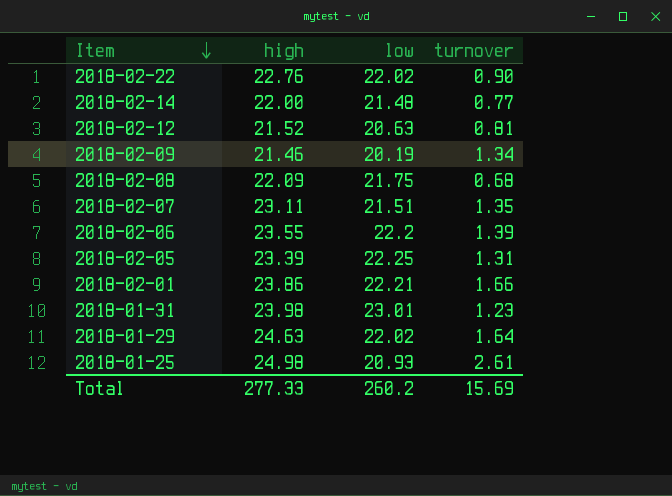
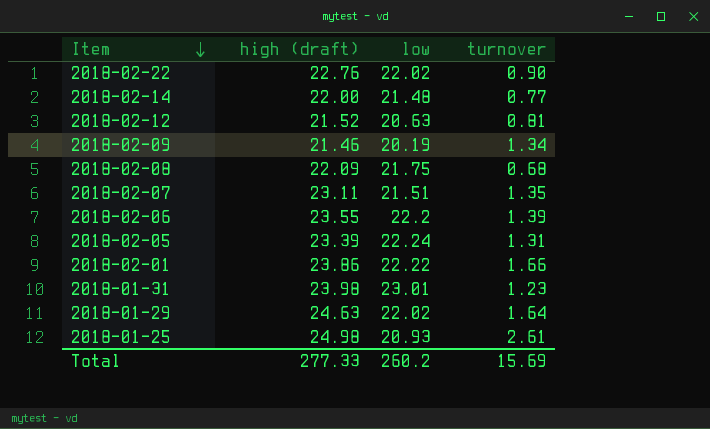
column name: high -> high (draft)
2018-02-05 | low: 22.25 -> 22.24
2018-02-01 | low: 22.21 -> 22.22

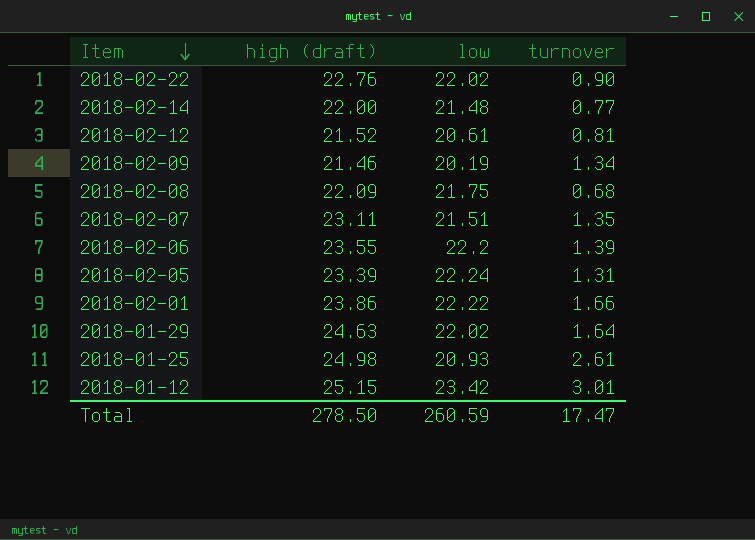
row 2018-01-31: 23.98 | 23.01 | 1.23 -> none
2018-02-12 | low: 20.63 -> 20.61
row 2018-01-12: none -> 25.15 | 23.42 | 3.01
Total | high (draft): 277.33 -> 278.50
Total | low: 260.2 -> 260.59
Total | turnover: 15.69 -> 17.47

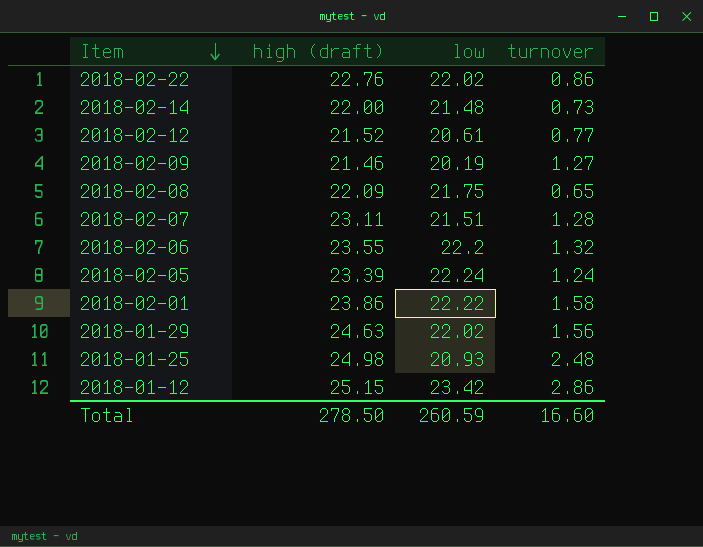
2018-02-22 | turnover: 0.90 -> 0.86
2018-02-14 | turnover: 0.77 -> 0.73
2018-02-12 | turnover: 0.81 -> 0.77
2018-02-09 | turnover: 1.34 -> 1.27
2018-02-08 | turnover: 0.68 -> 0.65
2018-02-07 | turnover: 1.35 -> 1.28
2018-02-06 | turnover: 1.39 -> 1.32
2018-02-05 | turnover: 1.31 -> 1.24
2018-02-01 | turnover: 1.66 -> 1.58
2018-01-29 | turnover: 1.64 -> 1.56
2018-01-25 | turnover: 2.61 -> 2.48
2018-01-12 | turnover: 3.01 -> 2.86
Total | turnover: 17.47 -> 16.60

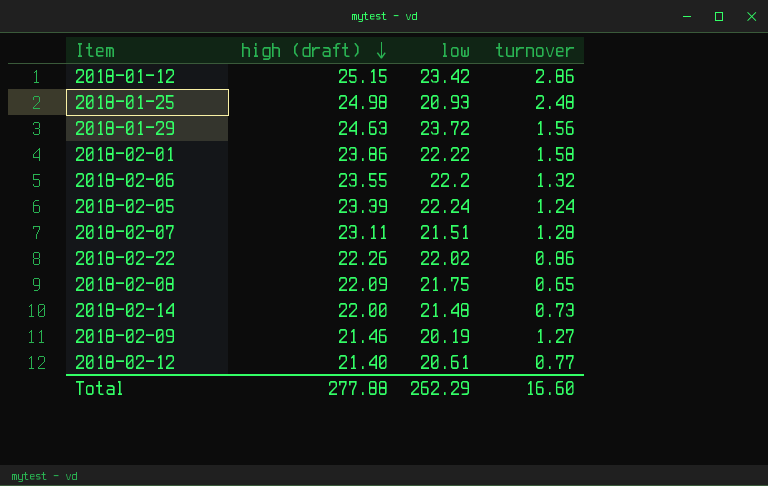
row order: Item descending -> high (draft) descending
2018-01-29 | low: 22.02 -> 23.72
2018-02-22 | high (draft): 22.76 -> 22.26
2018-02-12 | high (draft): 21.52 -> 21.40
Total | high (draft): 278.50 -> 277.88
Total | low: 260.59 -> 262.29

